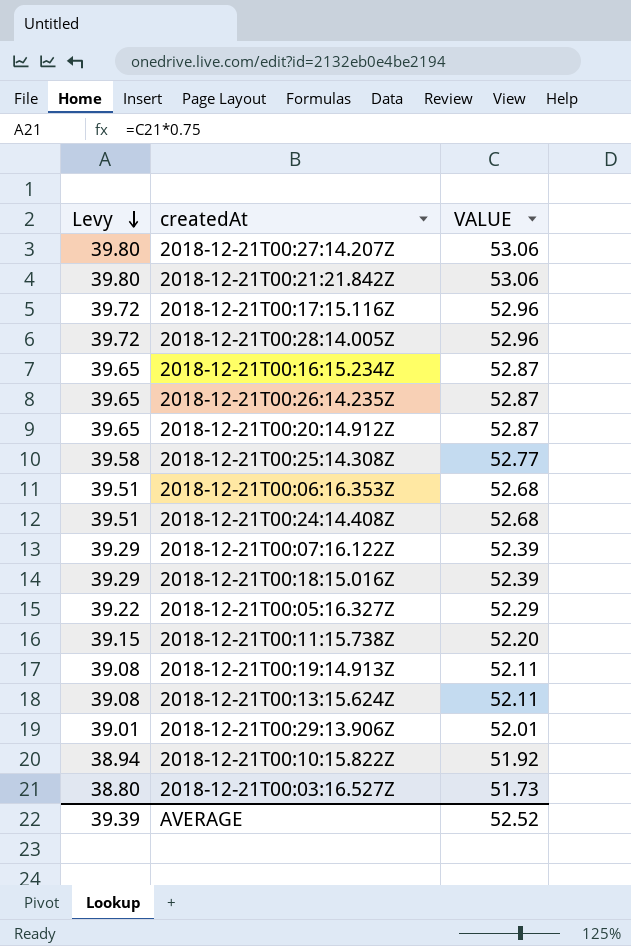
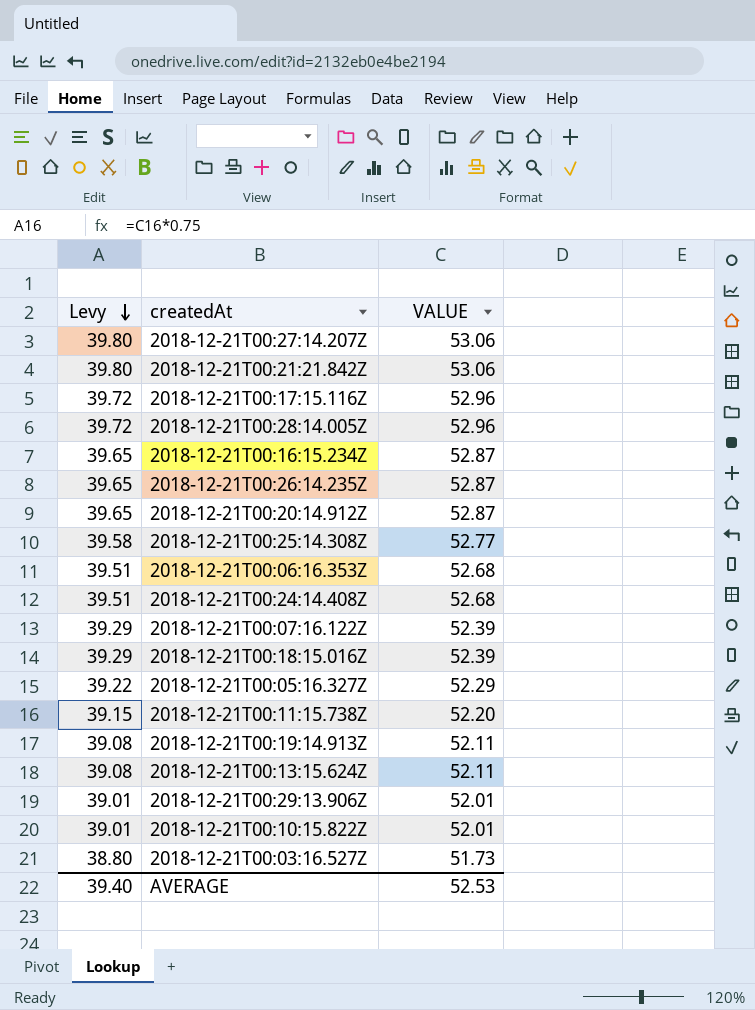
2018-12-21T00:10:15.822Z | Levy: 38.94 -> 39.01
2018-12-21T00:10:15.822Z | VALUE: 51.92 -> 52.01
AVERAGE | Levy: 39.39 -> 39.40
AVERAGE | VALUE: 52.52 -> 52.53

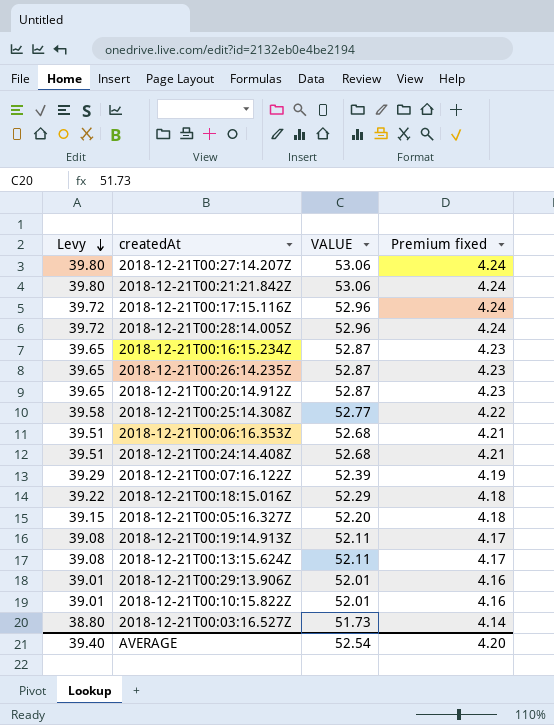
column Premium fixed | formula: none -> [VALUE] * 0.08
row 2018-12-21T00:11:15.738Z: 39.15 | 52.20 -> none
2018-12-21T00:18:15.016Z | Levy: 39.29 -> 39.22
2018-12-21T00:18:15.016Z | VALUE: 52.39 -> 52.29
2018-12-21T00:05:16.327Z | Levy: 39.22 -> 39.15
2018-12-21T00:05:16.327Z | VALUE: 52.29 -> 52.20
AVERAGE | VALUE: 52.53 -> 52.54

